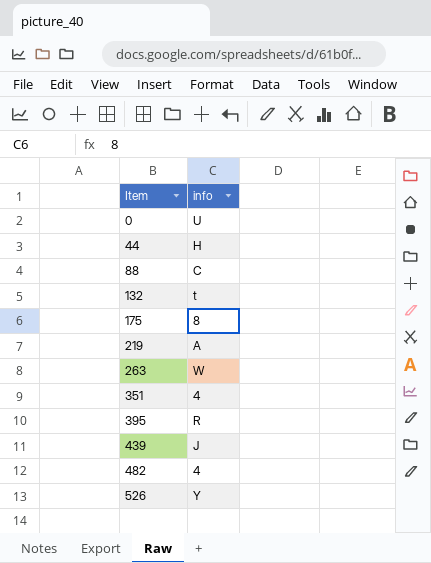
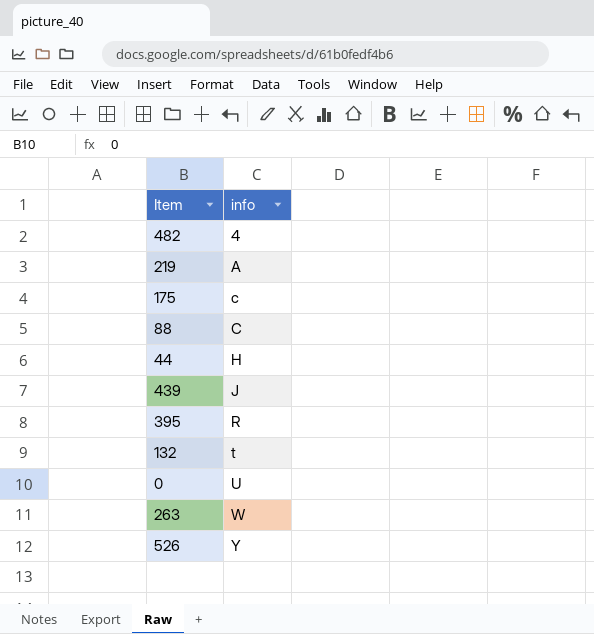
row order: Item ascending -> info ascending
row 351: 4 -> none
175 | info: 8 -> c

